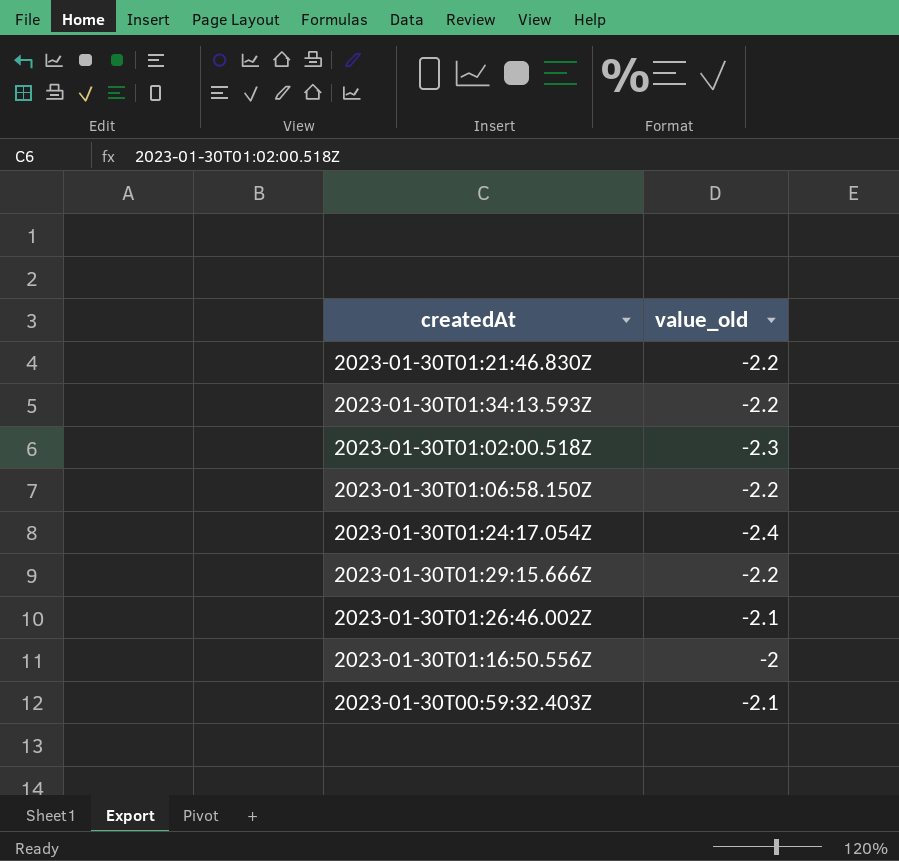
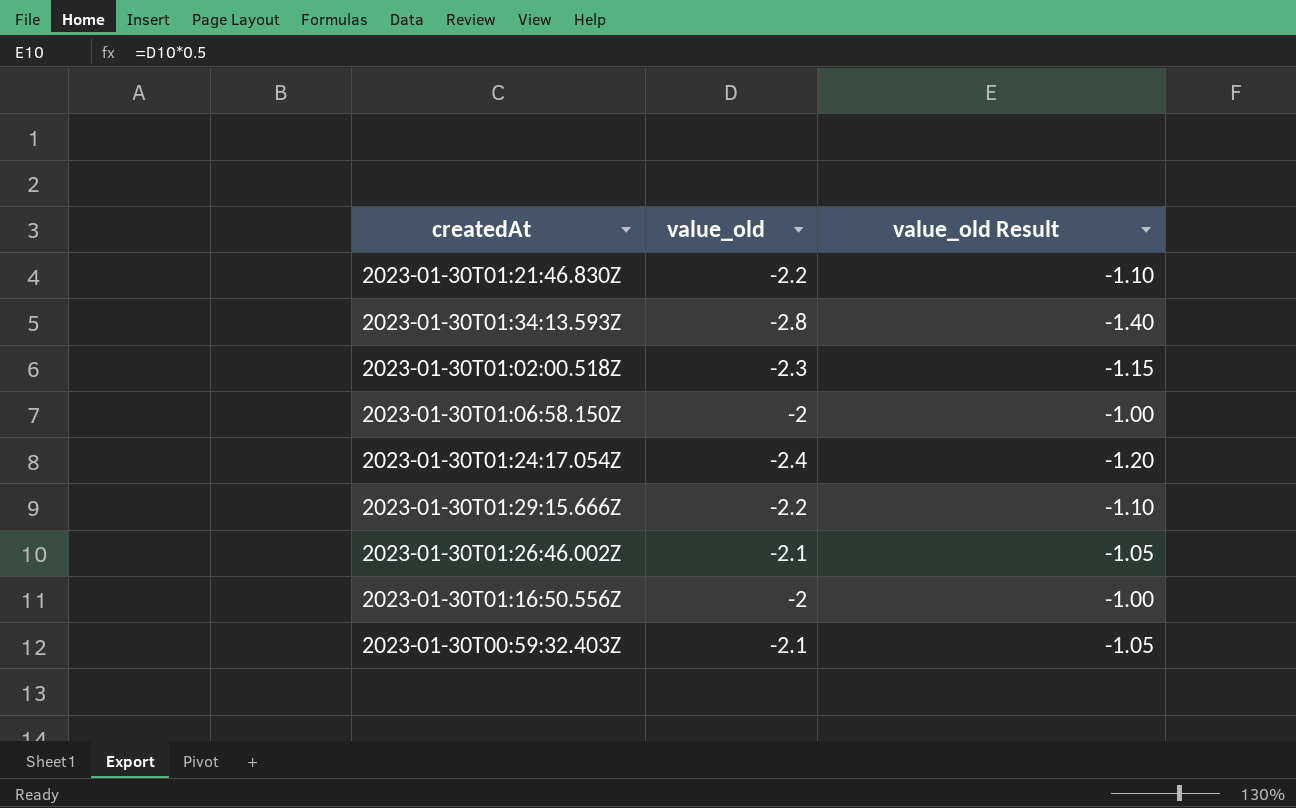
column value_old Result | formula: none -> [value_old] * 0.5
2023-01-30T01:34:13.593Z | value_old: -2.2 -> -2.8
2023-01-30T01:06:58.150Z | value_old: -2.2 -> -2

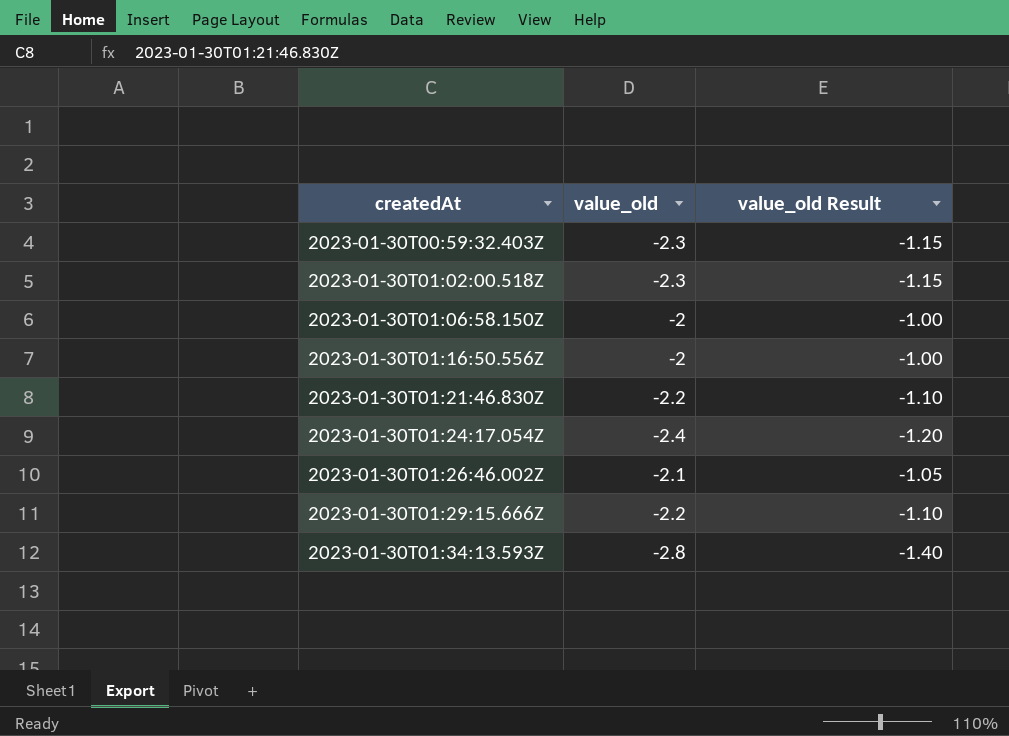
row order: none -> createdAt ascending
2023-01-30T00:59:32.403Z | value_old: -2.1 -> -2.3
2023-01-30T00:59:32.403Z | value_old Result: -1.05 -> -1.15

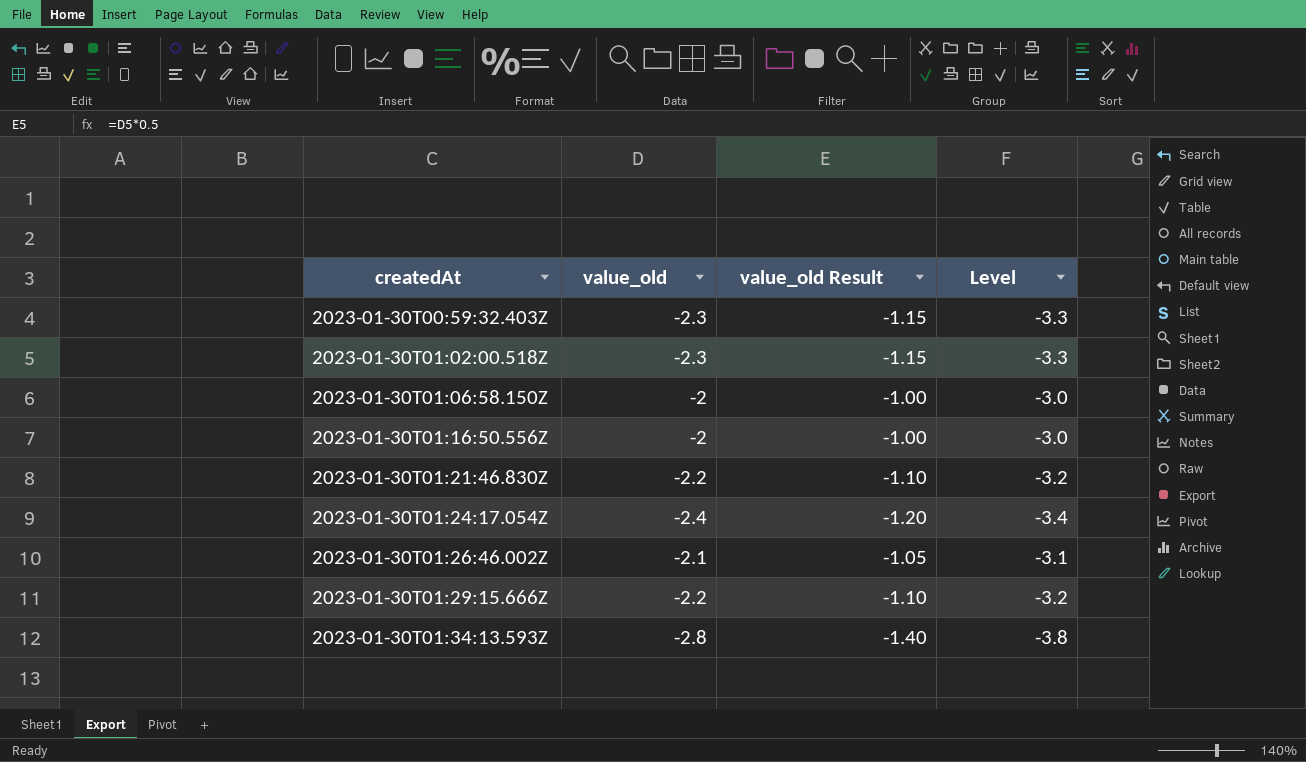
column Level | formula: none -> [value_old] - 1

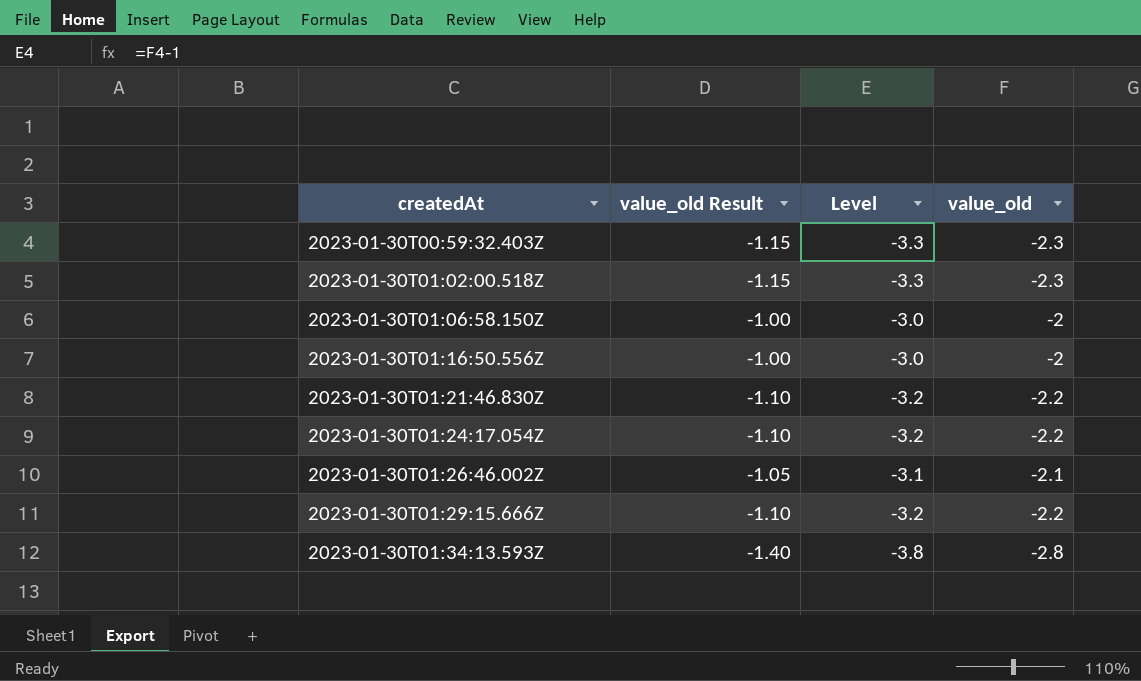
column value_old | position: 2 -> 4
2023-01-30T01:24:17.054Z | value_old Result: -1.20 -> -1.10
2023-01-30T01:24:17.054Z | Level: -3.4 -> -3.2
2023-01-30T01:24:17.054Z | value_old: -2.4 -> -2.2

